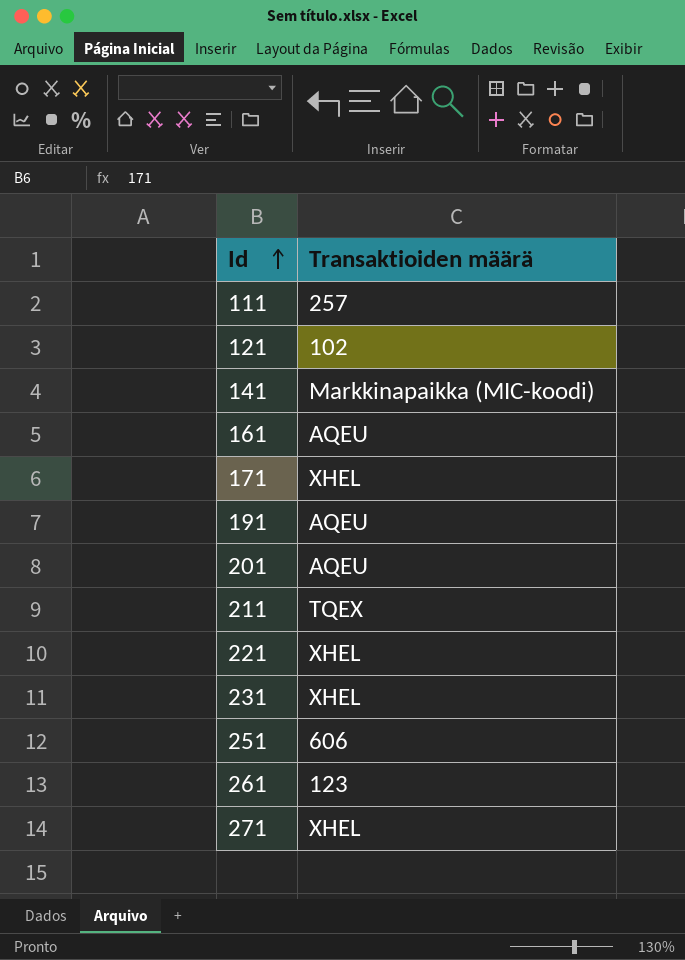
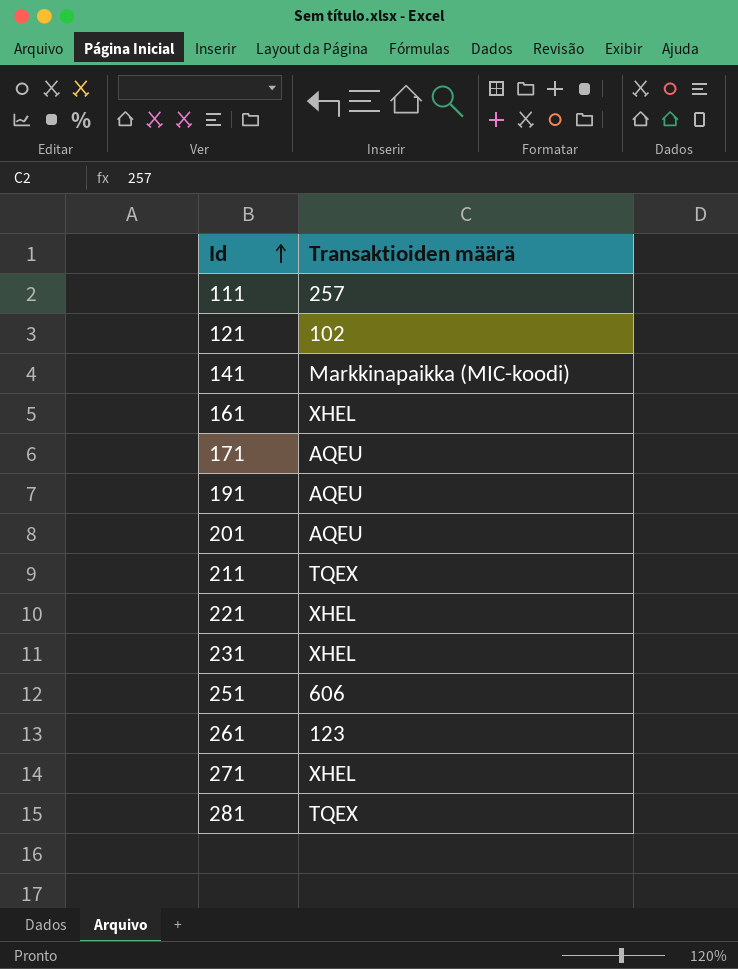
161 | Transaktioiden määrä: AQEU -> XHEL
171 | Transaktioiden määrä: XHEL -> AQEU
row 281: none -> TQEX

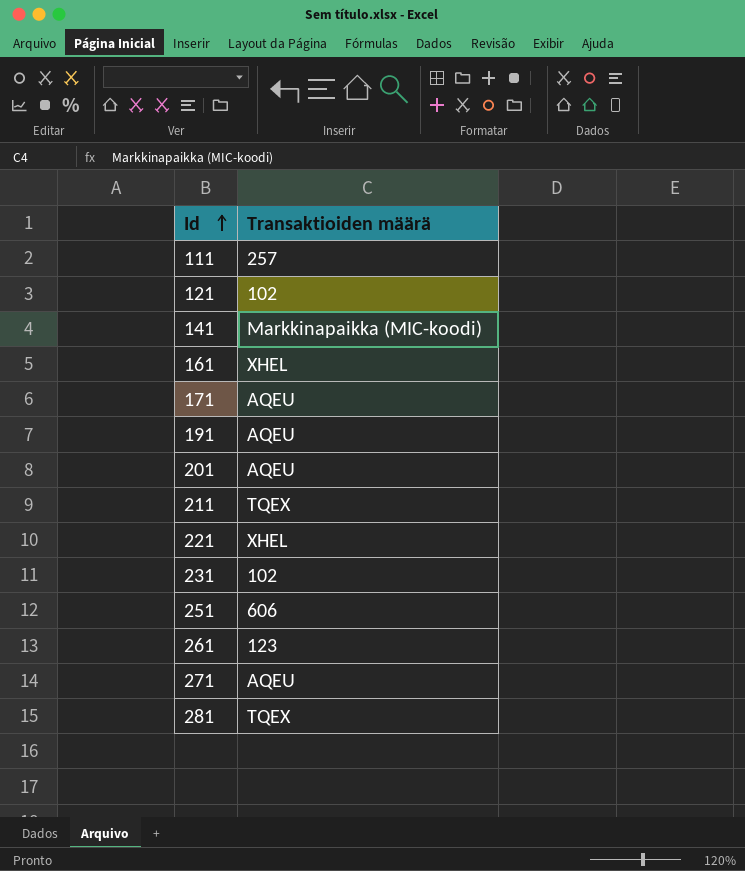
231 | Transaktioiden määrä: XHEL -> 102
271 | Transaktioiden määrä: XHEL -> AQEU

